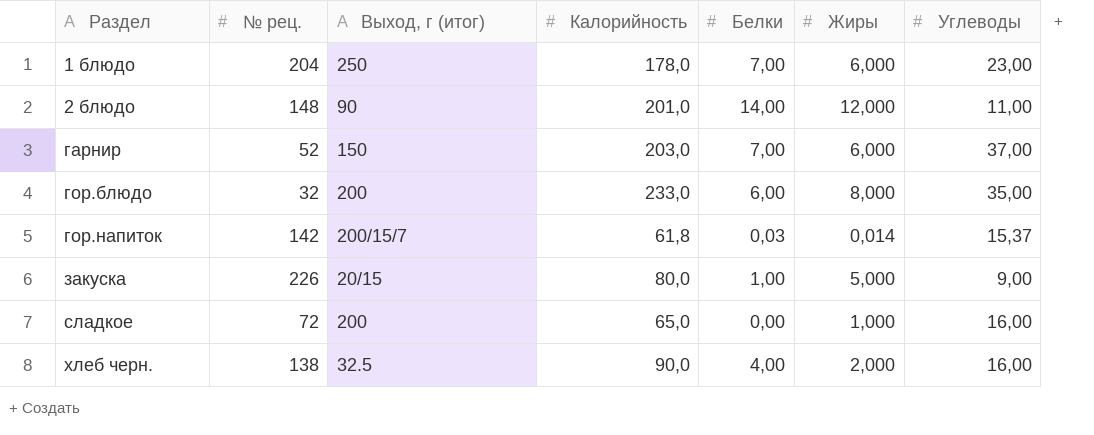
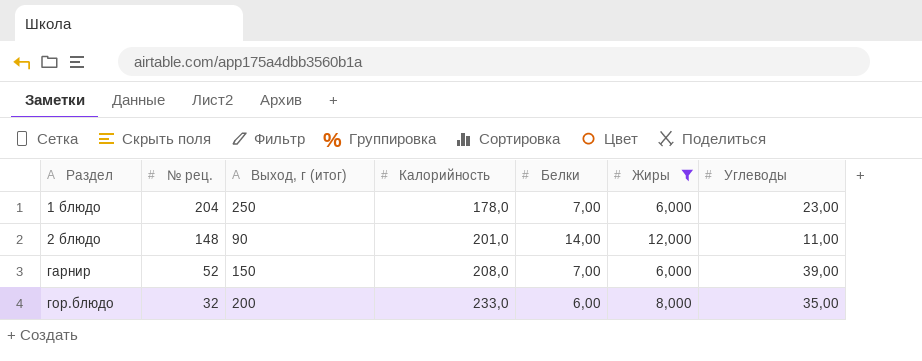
filter: none -> Жиры >= 6,000
гарнир | Калорийность: 203,0 -> 208,0
гарнир | Углеводы: 37,00 -> 39,00

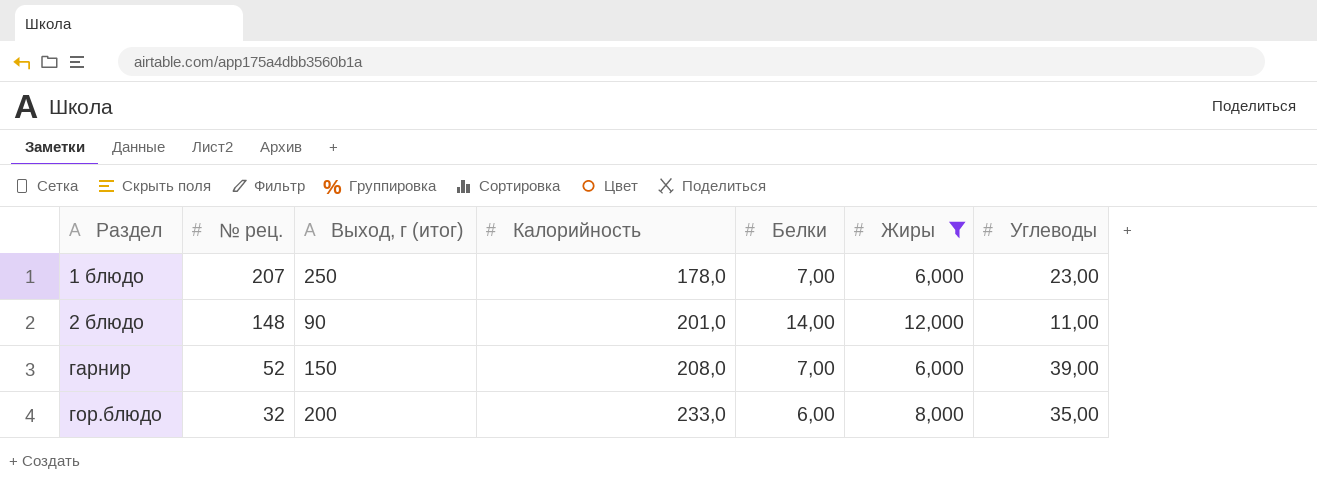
1 блюдо | № рец.: 204 -> 207

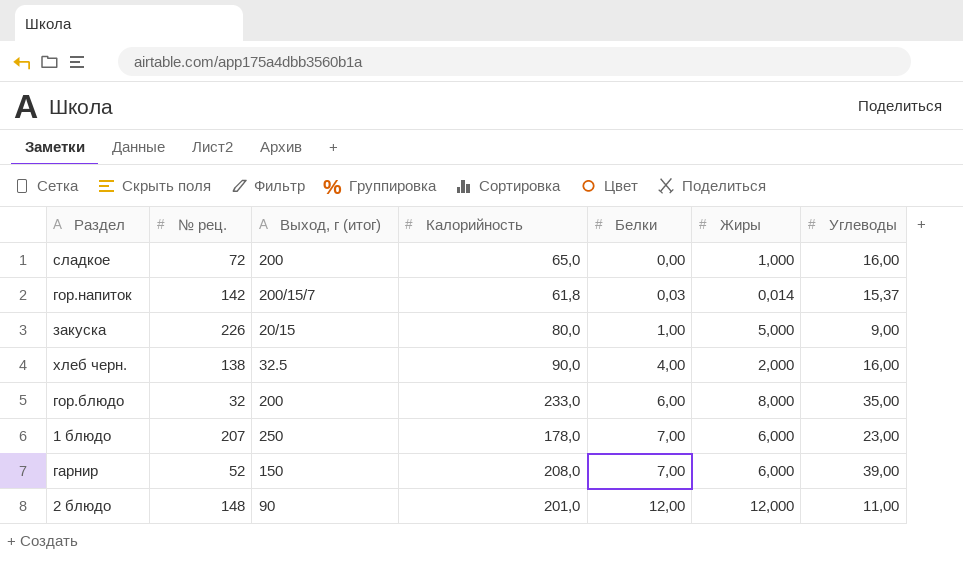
filter: Жиры >= 6,000 -> none
row order: Раздел ascending -> Белки ascending
2 блюдо | Белки: 14,00 -> 12,00

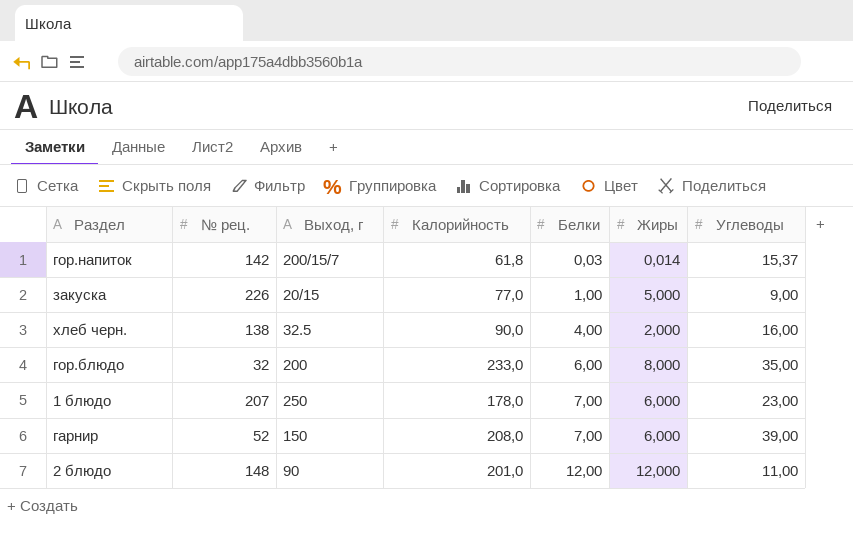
column name: Выход, г (итог) -> Выход, г
row сладкое: 72 | 200 | 65,0 | 0,00 | 1,000 | 16,00 -> none
закуска | Калорийность: 80,0 -> 77,0

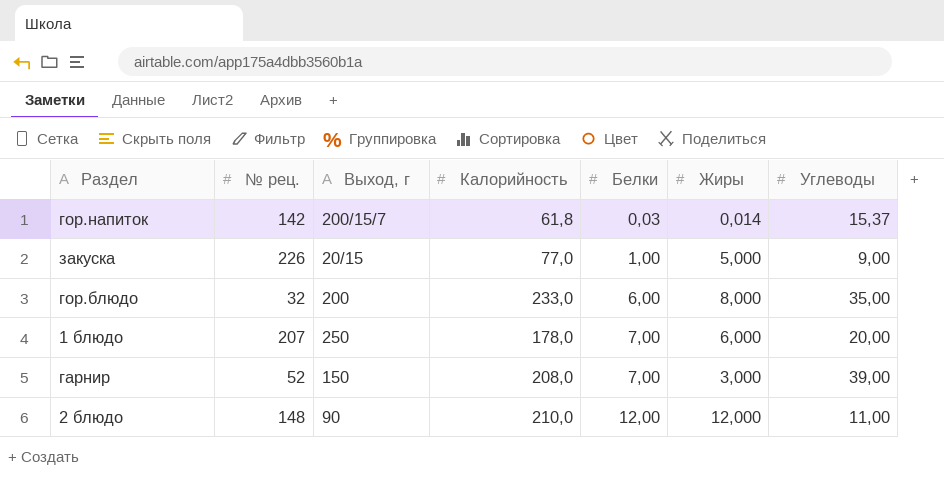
row хлеб черн.: 138 | 32.5 | 90,0 | 4,00 | 2,000 | 16,00 -> none
1 блюдо | Углеводы: 23,00 -> 20,00
гарнир | Жиры: 6,000 -> 3,000
2 блюдо | Калорийность: 201,0 -> 210,0

